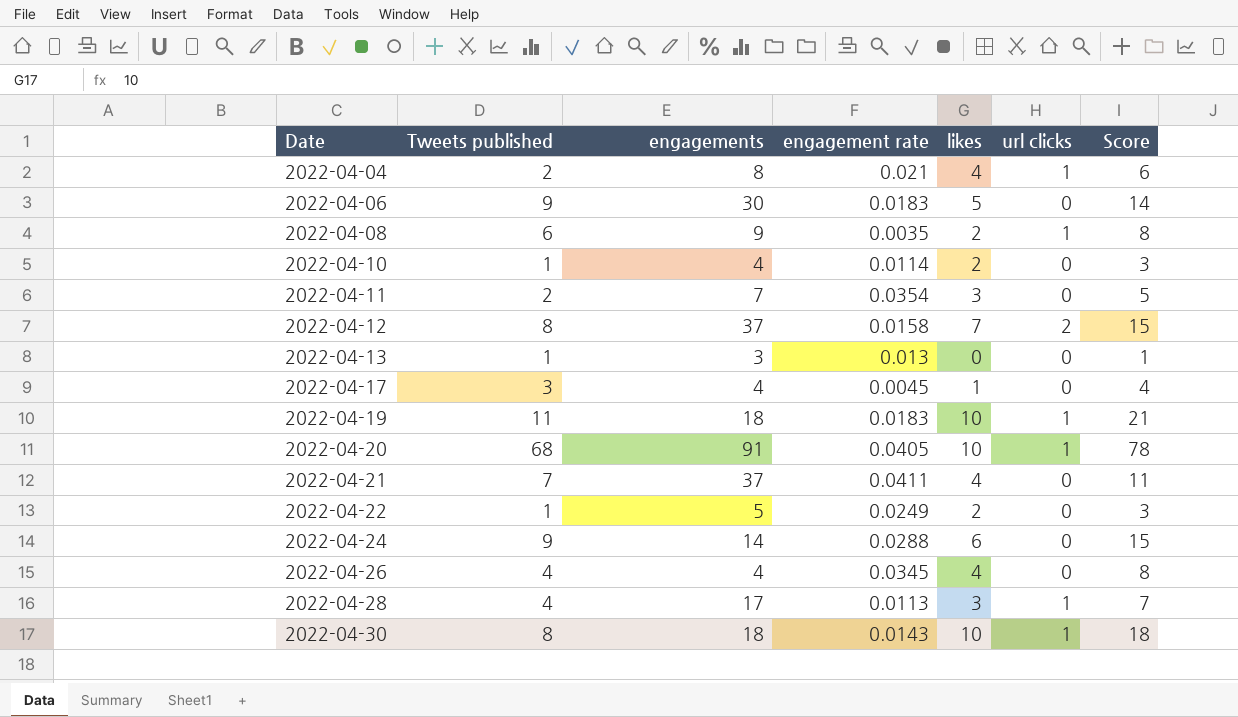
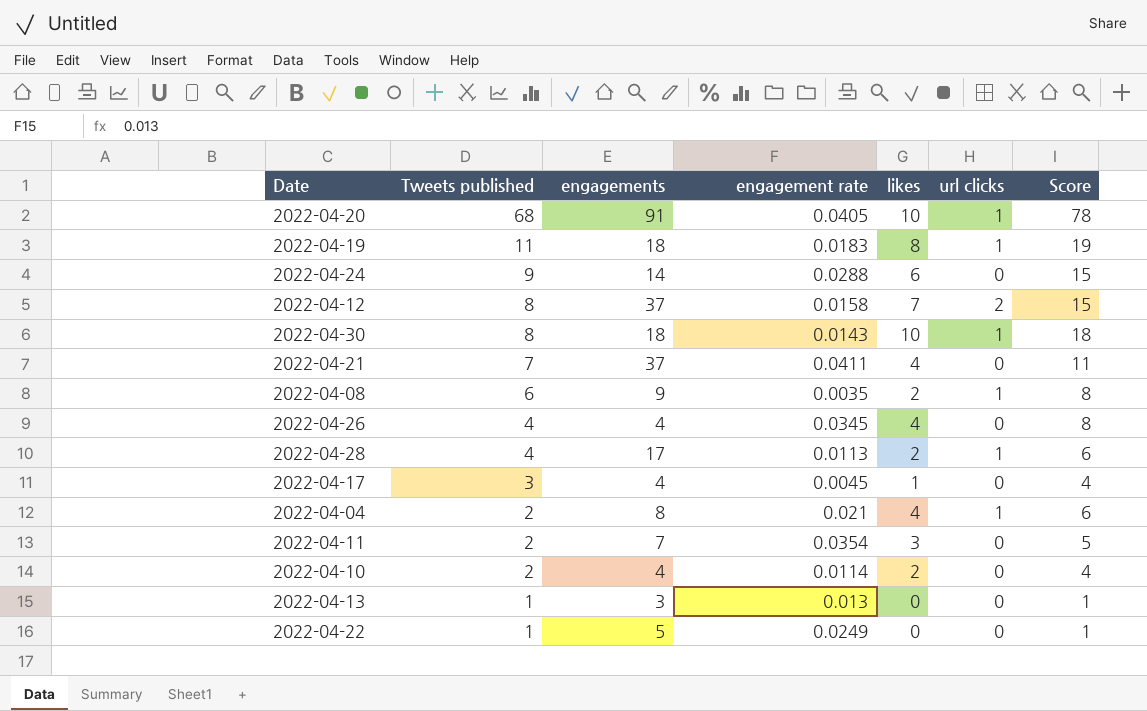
row order: Date ascending -> Tweets published descending
row 2022-04-06: 9 | 30 | 0.0183 | 5 | 0 | 14 -> none
2022-04-19 | likes: 10 -> 8
2022-04-19 | Score: 21 -> 19
2022-04-28 | likes: 3 -> 2
2022-04-28 | Score: 7 -> 6
2022-04-10 | Tweets published: 1 -> 2
2022-04-10 | Score: 3 -> 4
2022-04-22 | likes: 2 -> 0
2022-04-22 | Score: 3 -> 1

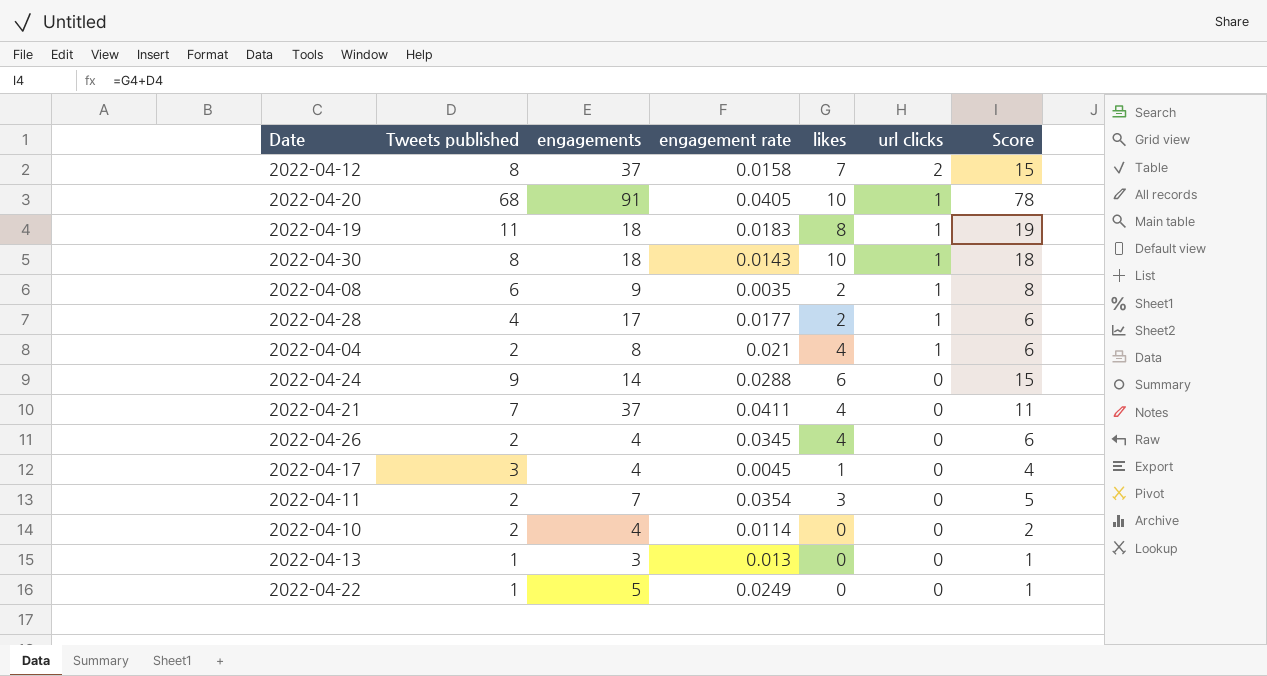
row order: Tweets published descending -> url clicks descending
2022-04-28 | engagement rate: 0.0113 -> 0.0177
2022-04-26 | Tweets published: 4 -> 2
2022-04-26 | Score: 8 -> 6
2022-04-10 | likes: 2 -> 0
2022-04-10 | Score: 4 -> 2

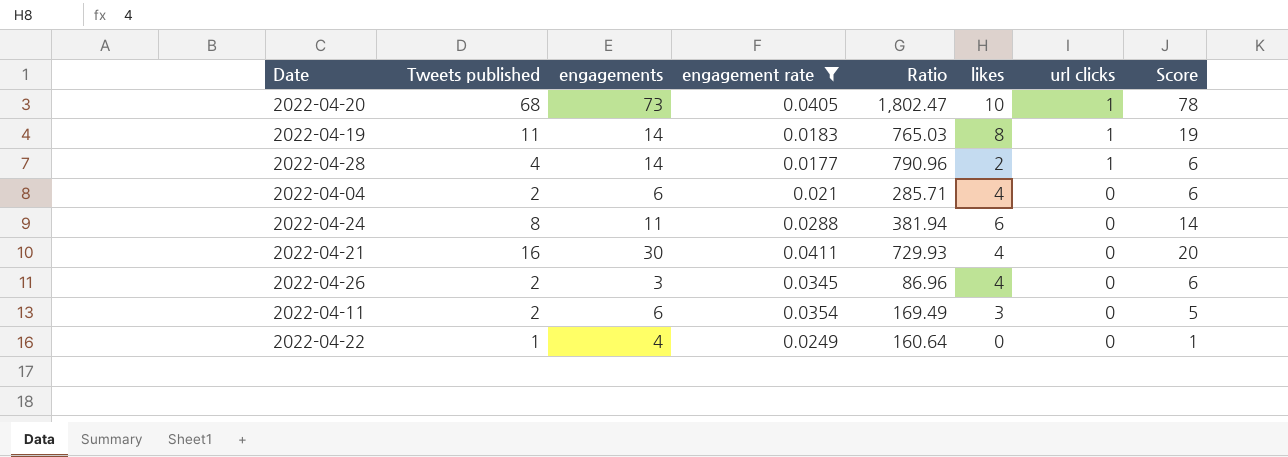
filter: none -> engagement rate >= 0.0177
column Ratio | formula: none -> [engagements] / [engagement rate]
2022-04-20 | engagements: 91 -> 73
2022-04-19 | engagements: 18 -> 14
2022-04-28 | engagements: 17 -> 14
2022-04-04 | engagements: 8 -> 6
2022-04-04 | url clicks: 1 -> 0
2022-04-24 | Tweets published: 9 -> 8
2022-04-24 | engagements: 14 -> 11
2022-04-24 | Score: 15 -> 14
2022-04-21 | Tweets published: 7 -> 16
2022-04-21 | engagements: 37 -> 30
2022-04-21 | Score: 11 -> 20
2022-04-26 | engagements: 4 -> 3
2022-04-11 | engagements: 7 -> 6
2022-04-22 | engagements: 5 -> 4

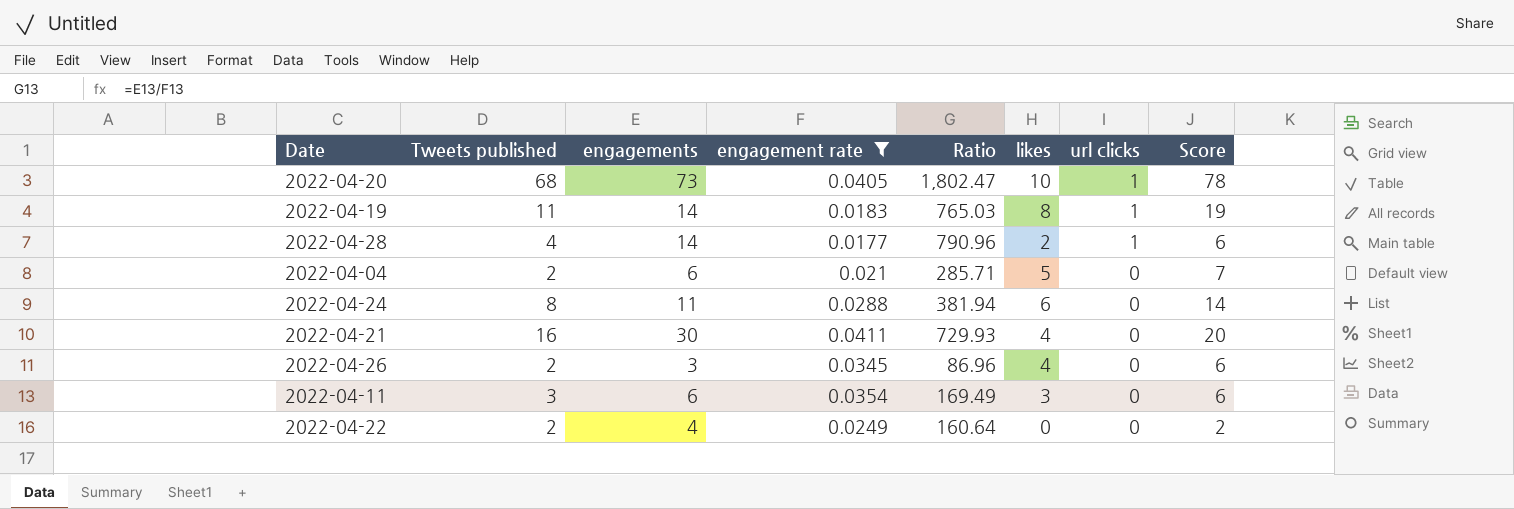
2022-04-04 | likes: 4 -> 5
2022-04-04 | Score: 6 -> 7
2022-04-11 | Tweets published: 2 -> 3
2022-04-11 | Score: 5 -> 6
2022-04-22 | Tweets published: 1 -> 2
2022-04-22 | Score: 1 -> 2

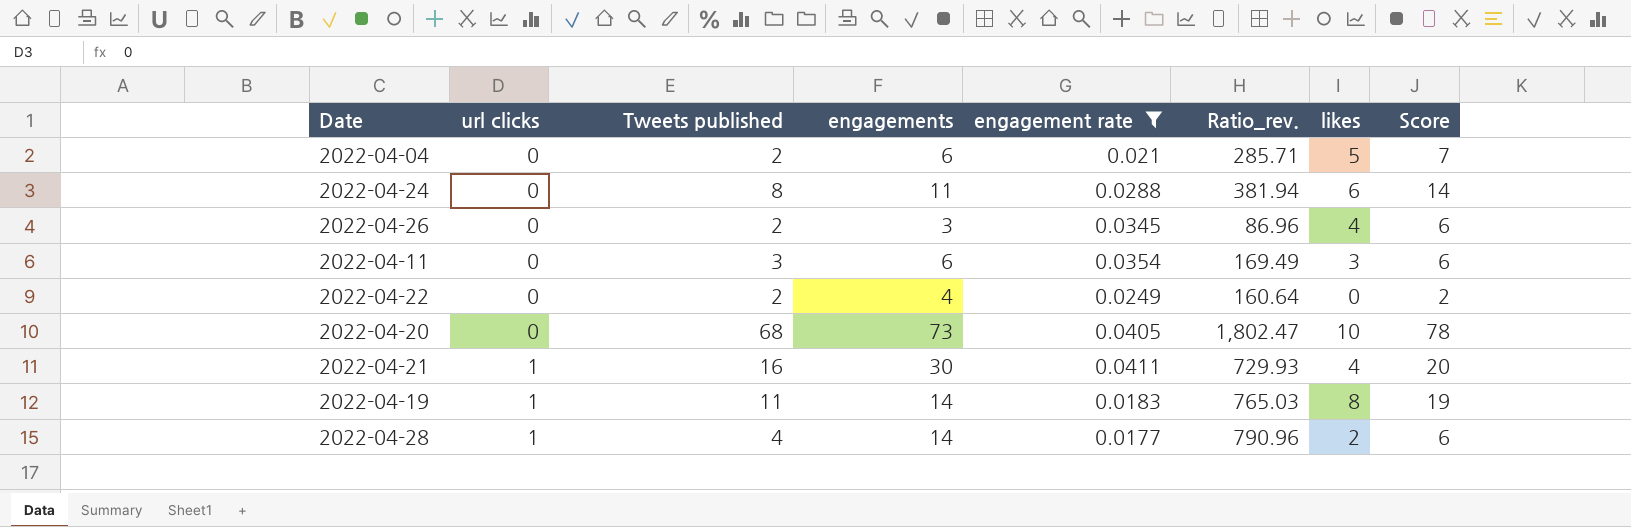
row order: url clicks descending -> url clicks ascending
column url clicks | position: 7 -> 2
column name: Ratio -> Ratio_rev.
2022-04-20 | url clicks: 1 -> 0
2022-04-21 | url clicks: 0 -> 1

